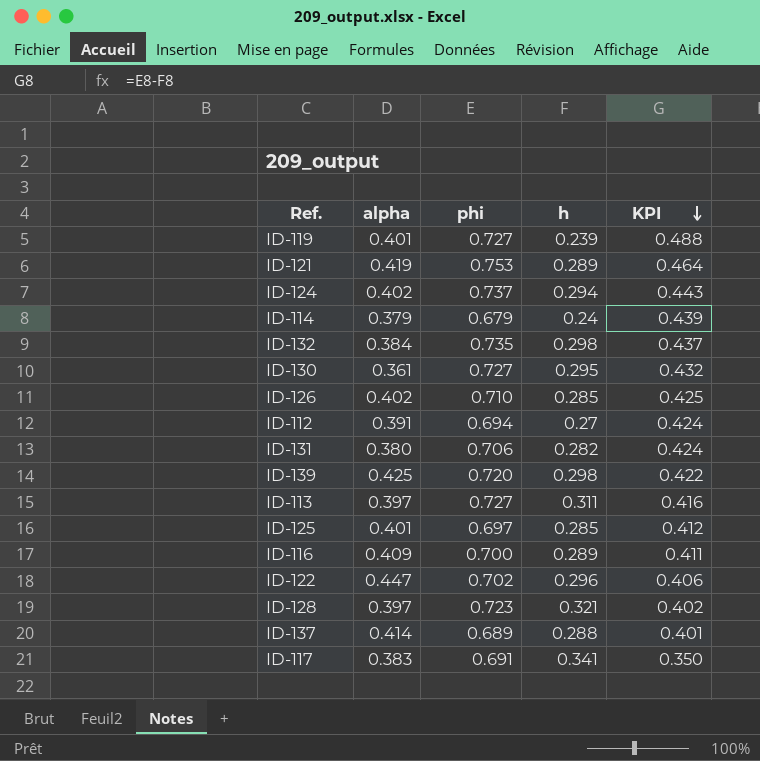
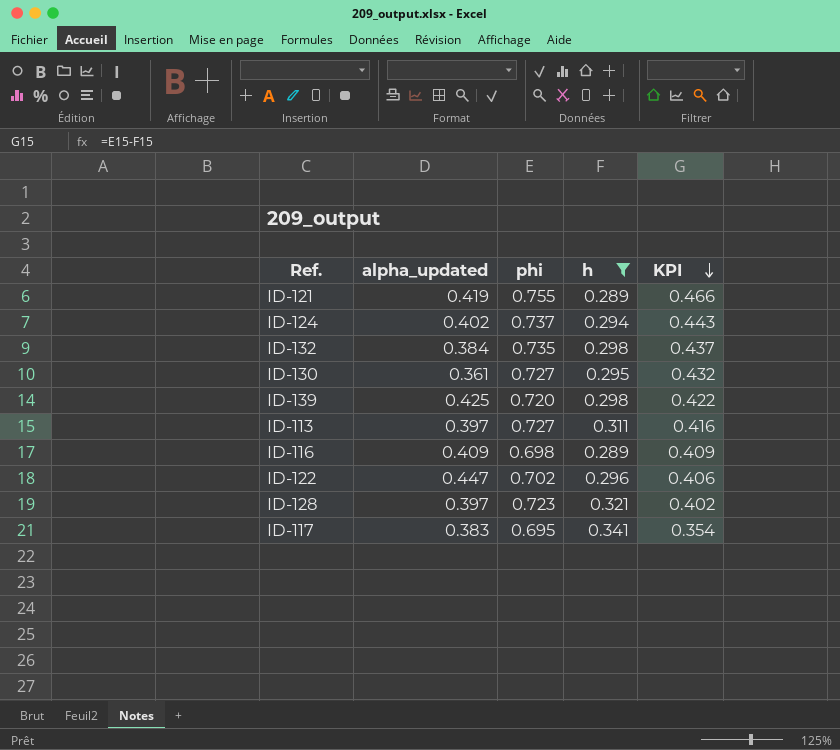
filter: none -> h >= 0.289
column name: alpha -> alpha_updated
ID-121 | phi: 0.753 -> 0.755
ID-121 | KPI: 0.464 -> 0.466
ID-116 | phi: 0.700 -> 0.698
ID-116 | KPI: 0.411 -> 0.409
ID-117 | phi: 0.691 -> 0.695
ID-117 | KPI: 0.350 -> 0.354

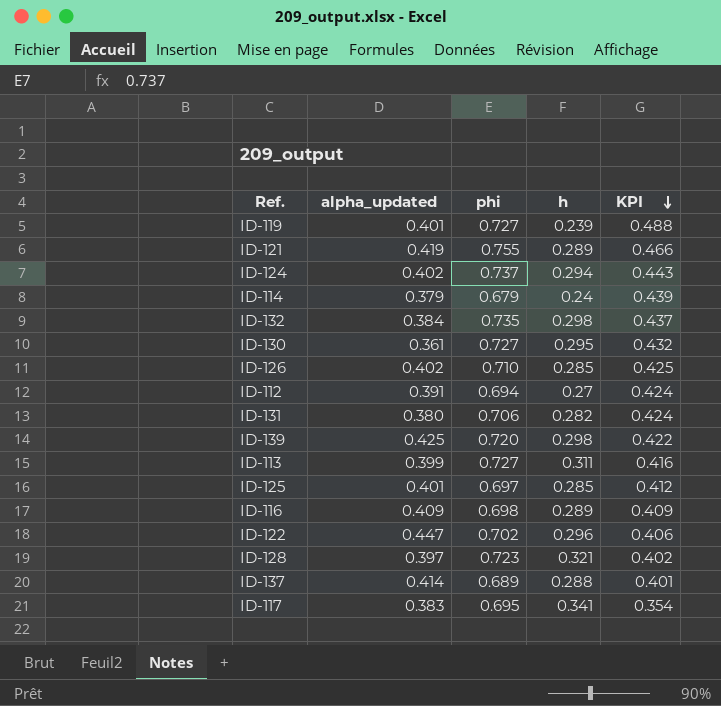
filter: h >= 0.289 -> none
ID-113 | alpha_updated: 0.397 -> 0.399

